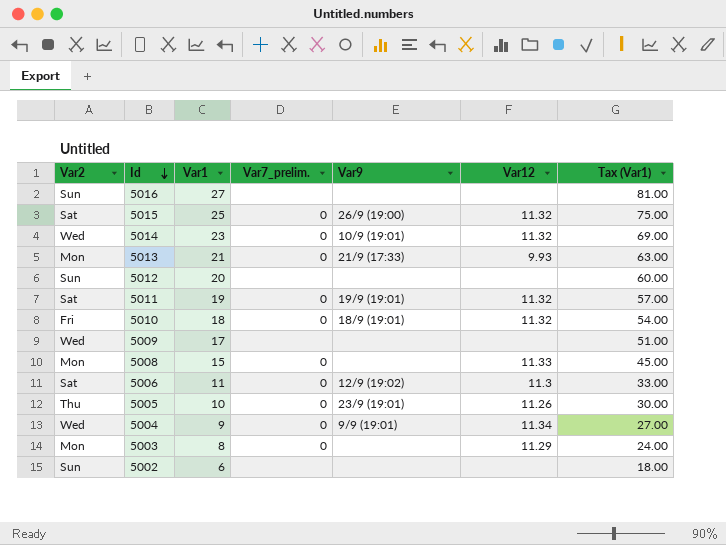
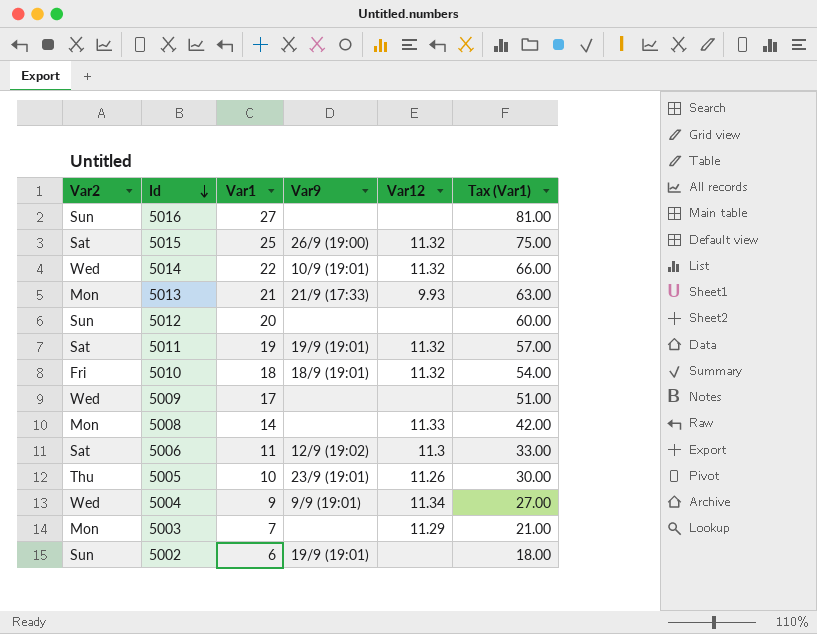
column Var7_prelim. | position: 4 -> none
5014 | Var1: 23 -> 22
5014 | Tax (Var1): 69.00 -> 66.00
5008 | Var1: 15 -> 14
5008 | Tax (Var1): 45.00 -> 42.00
5003 | Var1: 8 -> 7
5003 | Tax (Var1): 24.00 -> 21.00
5002 | Var9: none -> 19/9 (19:01)

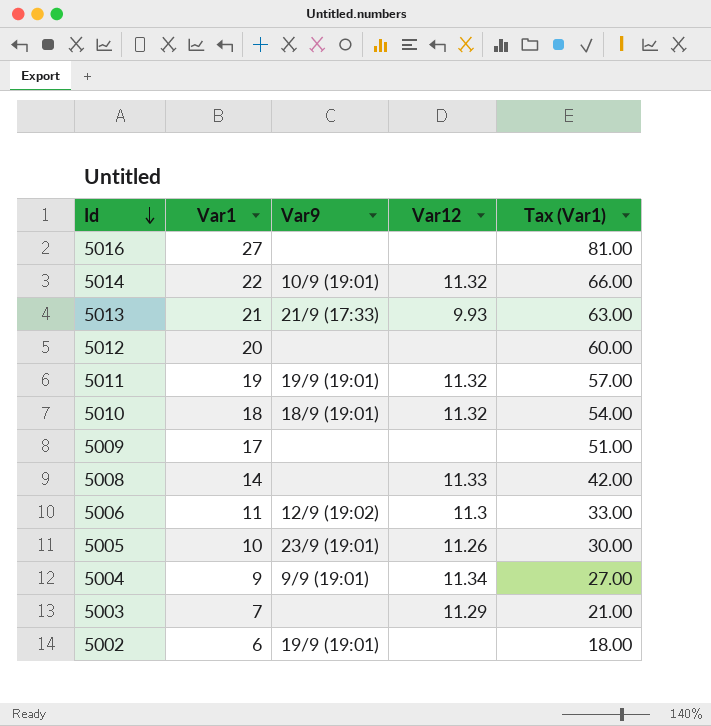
column Var2 | position: 1 -> none
row 5015: Sat | 25 | 26/9 (19:00) | 11.32 | 75.00 -> none

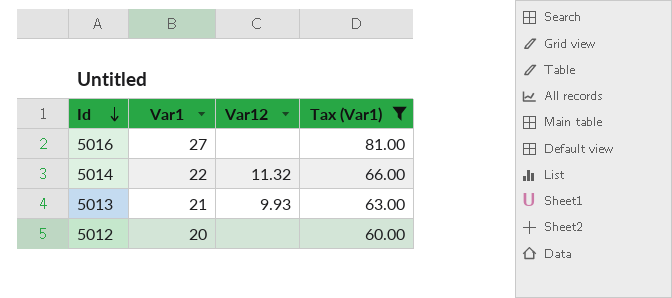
filter: none -> Tax (Var1) >= 60.00
column Var9 | position: 3 -> none

